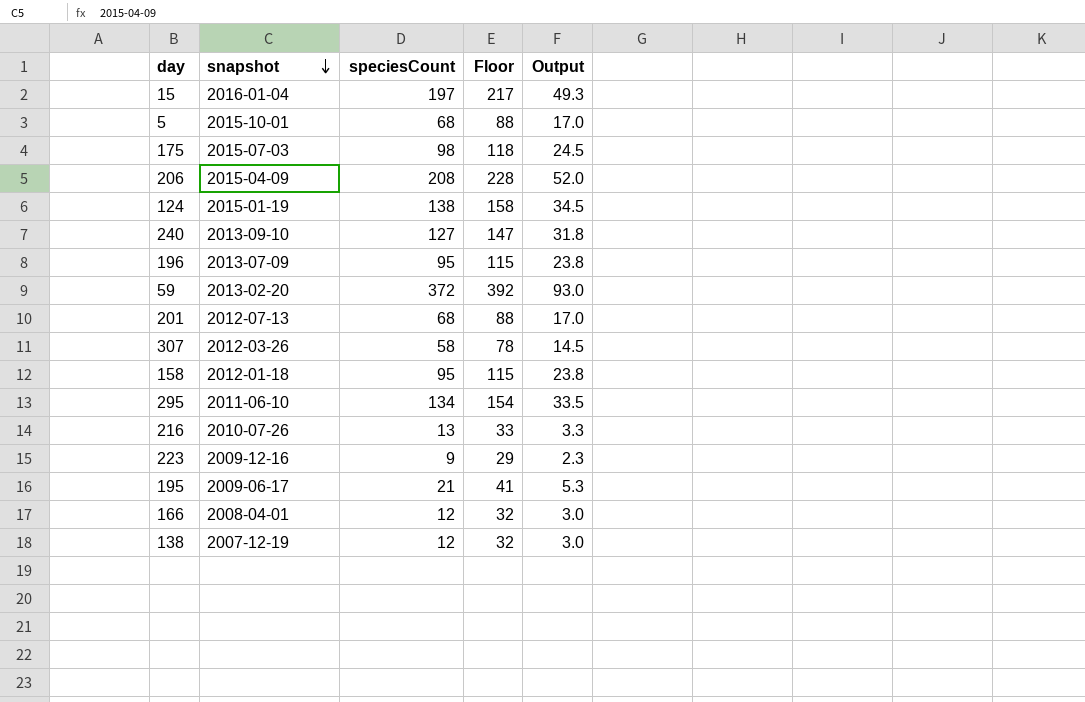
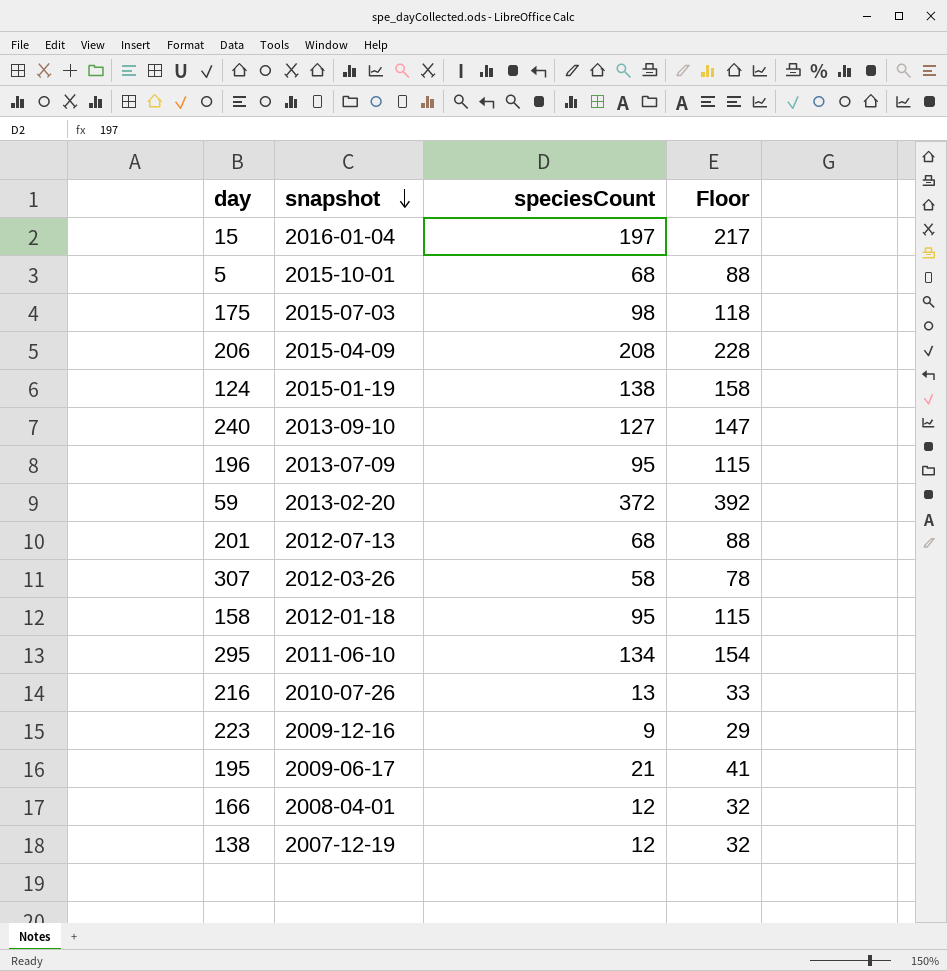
column Output | formula: [speciesCount] * 0.25 -> none

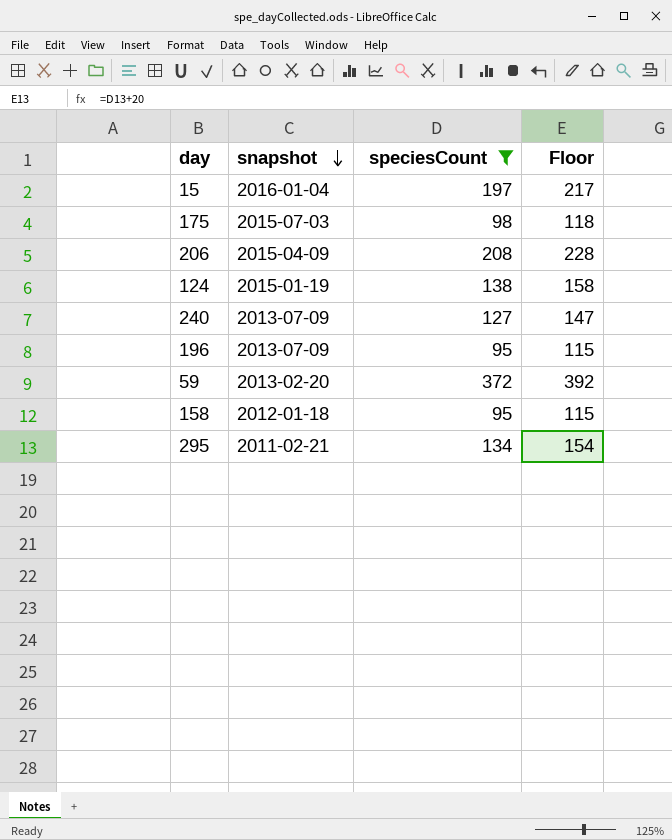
filter: none -> speciesCount >= 95
240 | snapshot: 2013-09-10 -> 2013-07-09
295 | snapshot: 2011-06-10 -> 2011-02-21

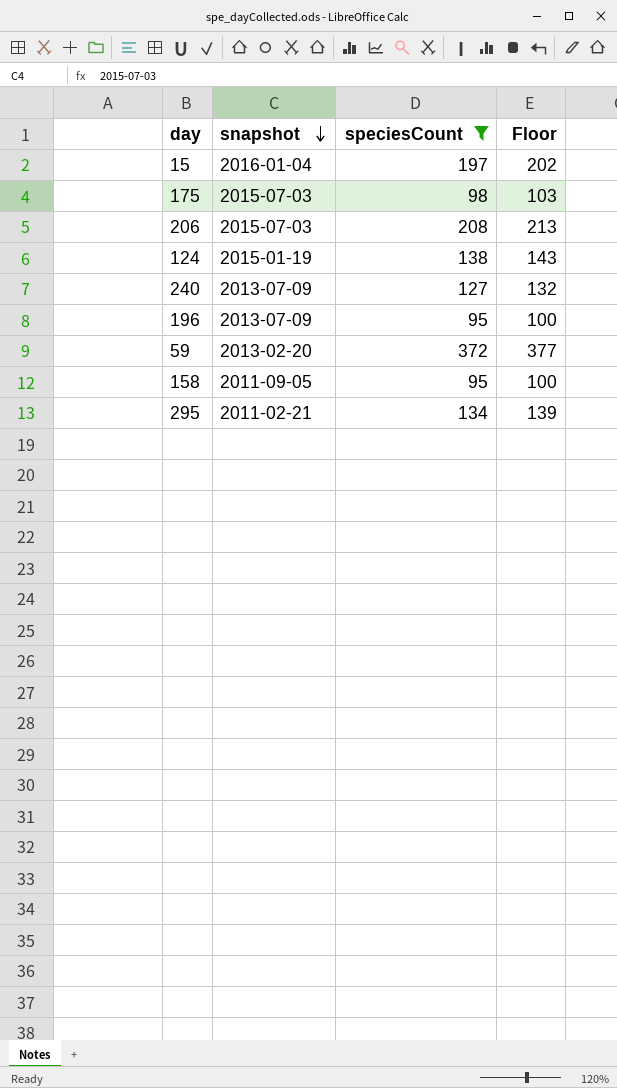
column Floor | formula: [speciesCount] + 20 -> [speciesCount] + 5
206 | snapshot: 2015-04-09 -> 2015-07-03
158 | snapshot: 2012-01-18 -> 2011-09-05

